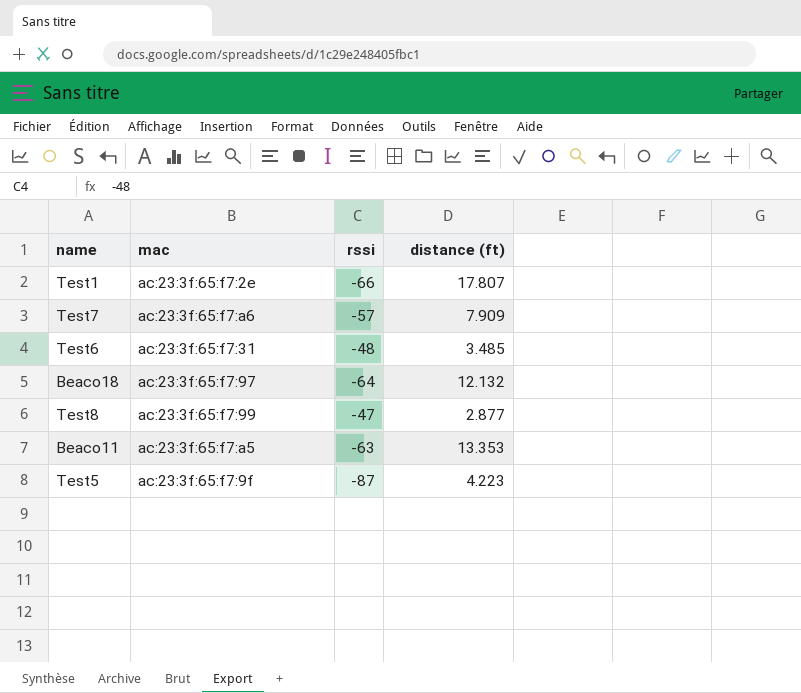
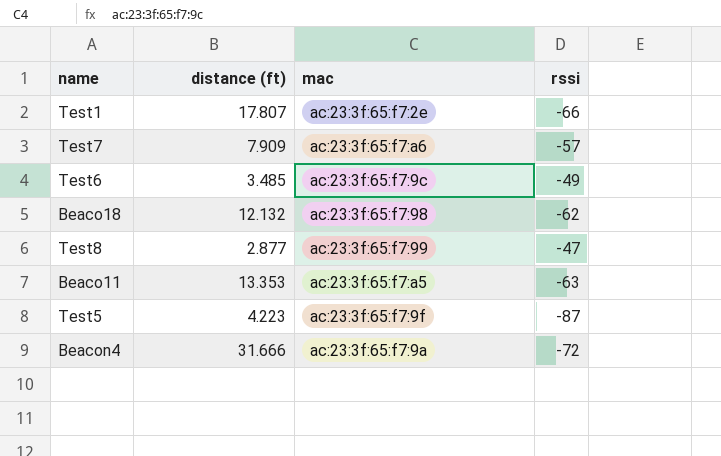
column distance (ft) | position: 4 -> 2
Test6 | mac: ac:23:3f:65:f7:31 -> ac:23:3f:65:f7:9c
Test6 | rssi: -48 -> -49
Beaco18 | mac: ac:23:3f:65:f7:97 -> ac:23:3f:65:f7:98
Beaco18 | rssi: -64 -> -62
row Beacon4: none -> 31.666 | ac:23:3f:65:f7:9a | -72

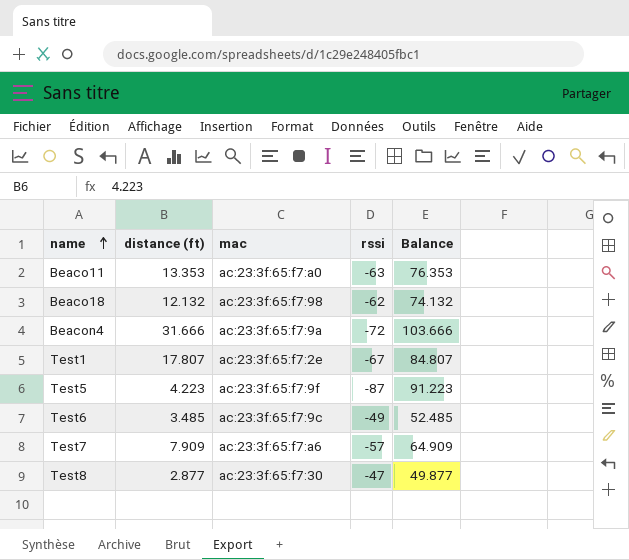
row order: none -> name ascending
column Balance | formula: none -> [distance (ft)] - [rssi]
Beaco11 | mac: ac:23:3f:65:f7:a5 -> ac:23:3f:65:f7:a0
Test1 | rssi: -66 -> -67
Test8 | mac: ac:23:3f:65:f7:99 -> ac:23:3f:65:f7:30

